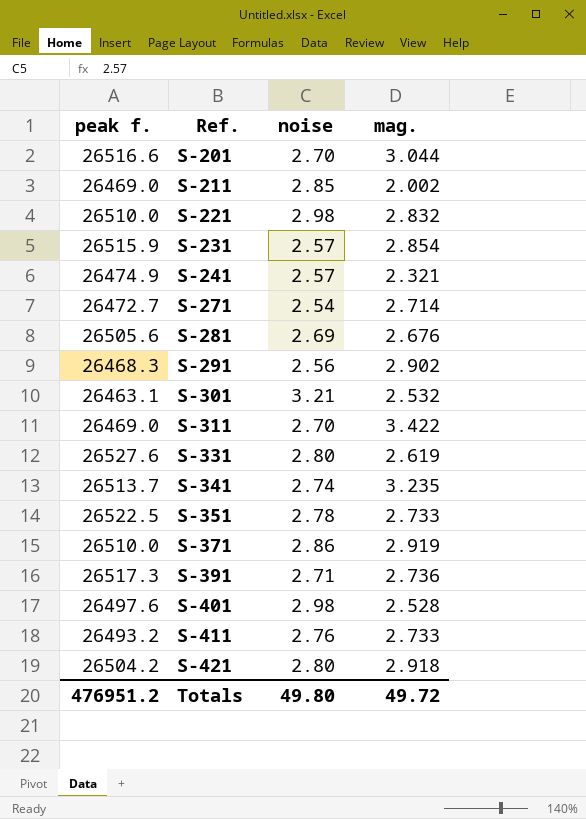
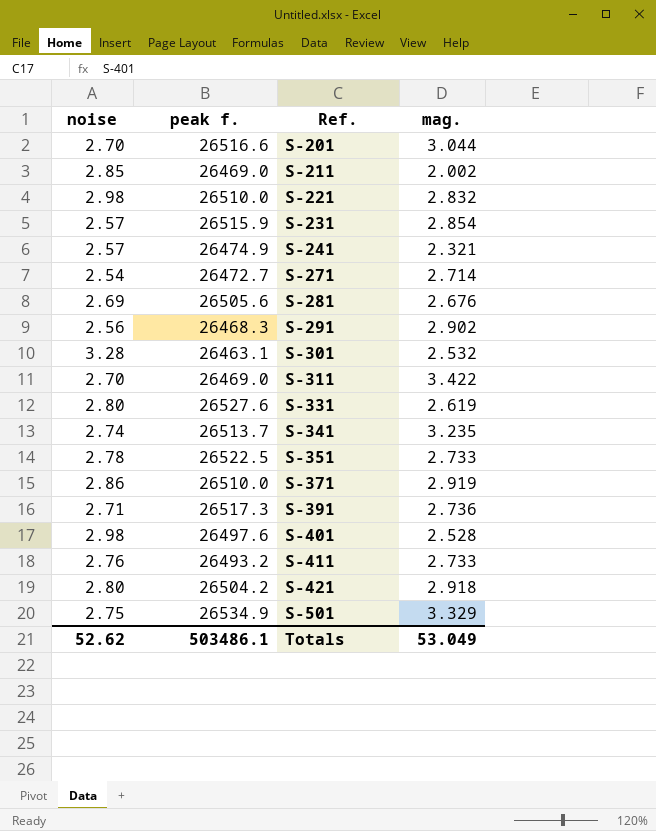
column noise | position: 3 -> 1
S-301 | noise: 3.21 -> 3.28
row S-501: none -> 2.75 | 26534.9 | 3.329
Totals | noise: 49.80 -> 52.62
Totals | peak f.: 476951.2 -> 503486.1
Totals | mag.: 49.72 -> 53.049

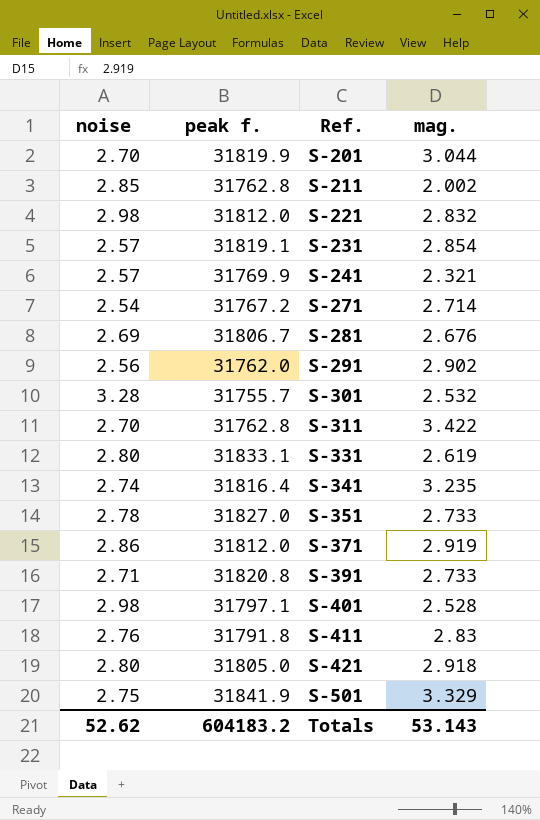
S-201 | peak f.: 26516.6 -> 31819.9
S-211 | peak f.: 26469.0 -> 31762.8
S-221 | peak f.: 26510.0 -> 31812.0
S-231 | peak f.: 26515.9 -> 31819.1
S-241 | peak f.: 26474.9 -> 31769.9
S-271 | peak f.: 26472.7 -> 31767.2
S-281 | peak f.: 26505.6 -> 31806.7
S-291 | peak f.: 26468.3 -> 31762.0
S-301 | peak f.: 26463.1 -> 31755.7
S-311 | peak f.: 26469.0 -> 31762.8
S-331 | peak f.: 26527.6 -> 31833.1
S-341 | peak f.: 26513.7 -> 31816.4
S-351 | peak f.: 26522.5 -> 31827.0
S-371 | peak f.: 26510.0 -> 31812.0
S-391 | peak f.: 26517.3 -> 31820.8
S-391 | mag.: 2.736 -> 2.733
S-401 | peak f.: 26497.6 -> 31797.1
S-411 | peak f.: 26493.2 -> 31791.8
S-411 | mag.: 2.733 -> 2.83
S-421 | peak f.: 26504.2 -> 31805.0
S-501 | peak f.: 26534.9 -> 31841.9
Totals | peak f.: 503486.1 -> 604183.2
Totals | mag.: 53.049 -> 53.143

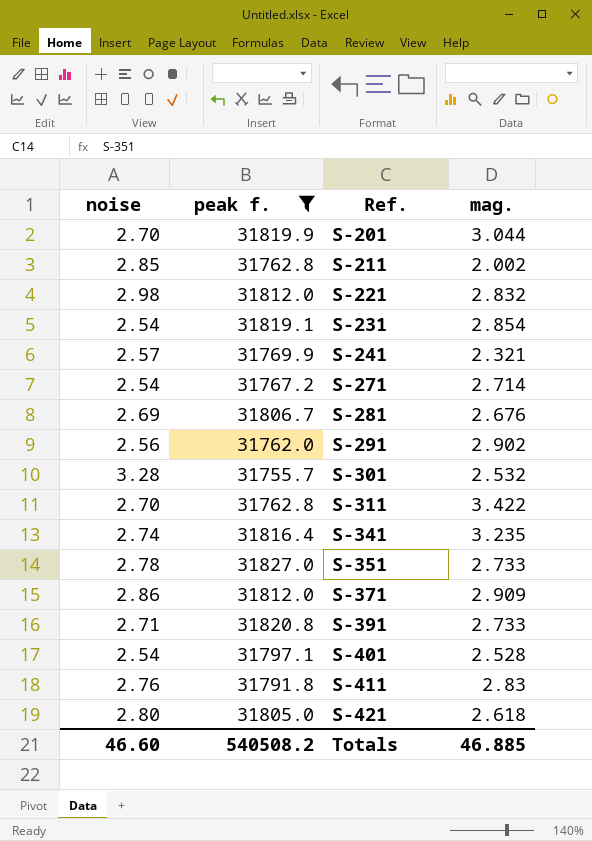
filter: none -> peak f. <= 31827.0
S-231 | noise: 2.57 -> 2.54
S-371 | mag.: 2.919 -> 2.909
S-401 | noise: 2.98 -> 2.54
S-421 | mag.: 2.918 -> 2.618
Totals | noise: 52.62 -> 46.60
Totals | peak f.: 604183.2 -> 540508.2
Totals | mag.: 53.143 -> 46.885

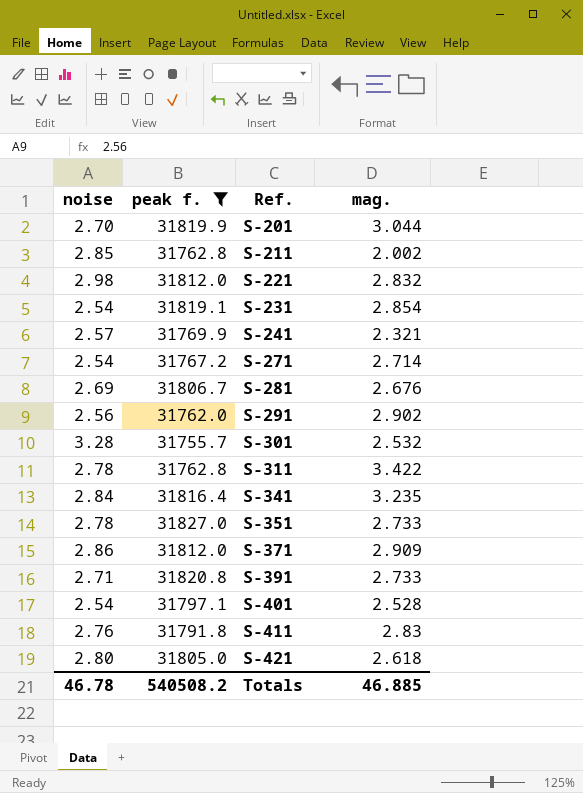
S-311 | noise: 2.70 -> 2.78
S-341 | noise: 2.74 -> 2.84
Totals | noise: 46.60 -> 46.78

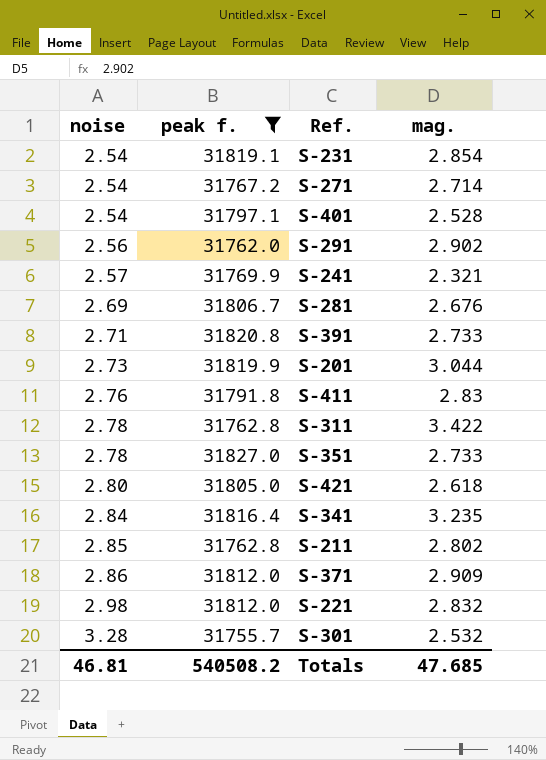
row order: Ref. ascending -> noise ascending
S-201 | noise: 2.70 -> 2.73
S-211 | mag.: 2.002 -> 2.802
Totals | noise: 46.78 -> 46.81
Totals | mag.: 46.885 -> 47.685

